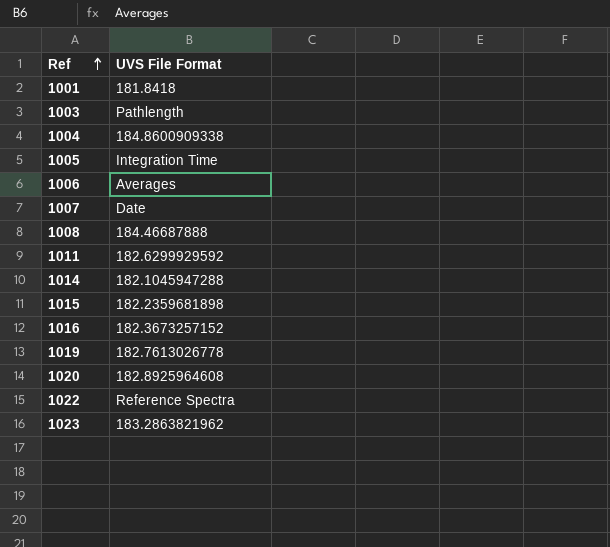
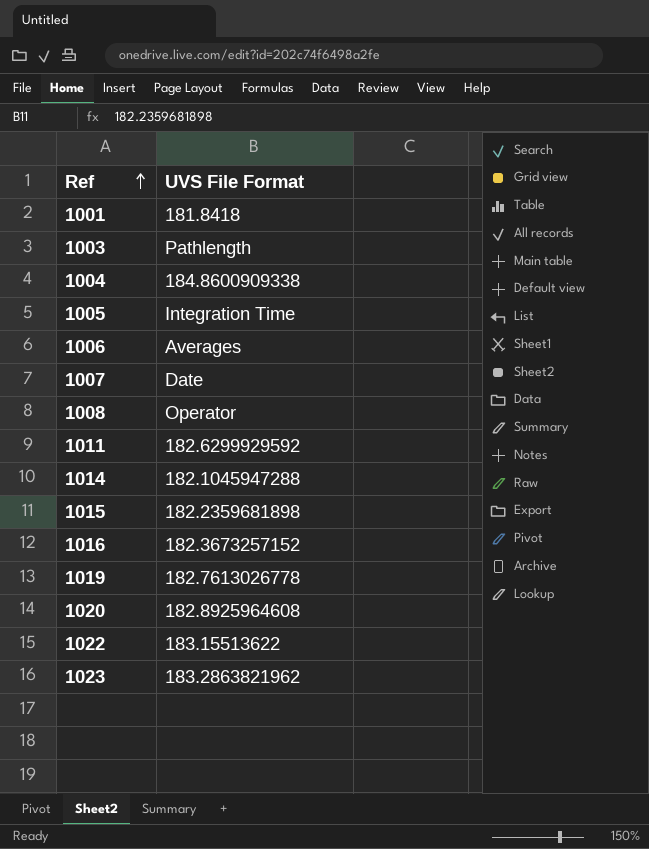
1008 | UVS File Format: 184.46687888 -> Operator
1022 | UVS File Format: Reference Spectra -> 183.15513622

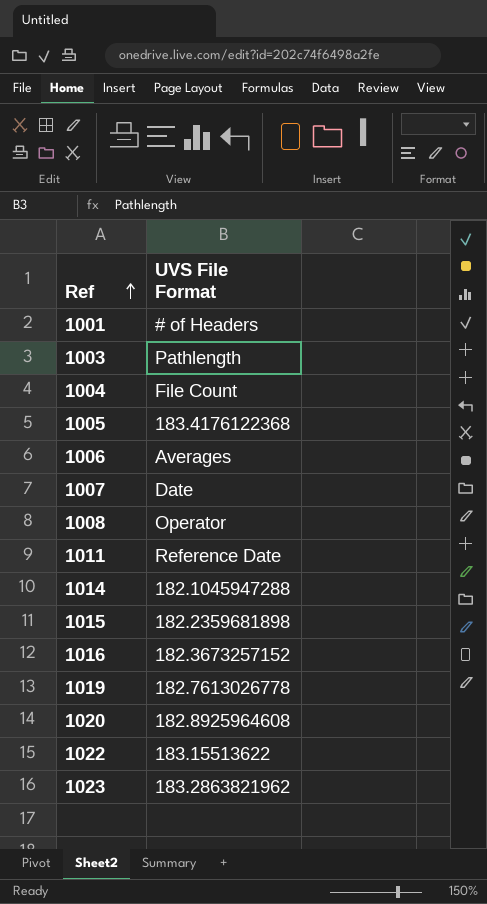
1001 | UVS File Format: 181.8418 -> # of Headers
1004 | UVS File Format: 184.8600909338 -> File Count
1005 | UVS File Format: Integration Time -> 183.4176122368
1011 | UVS File Format: 182.6299929592 -> Reference Date

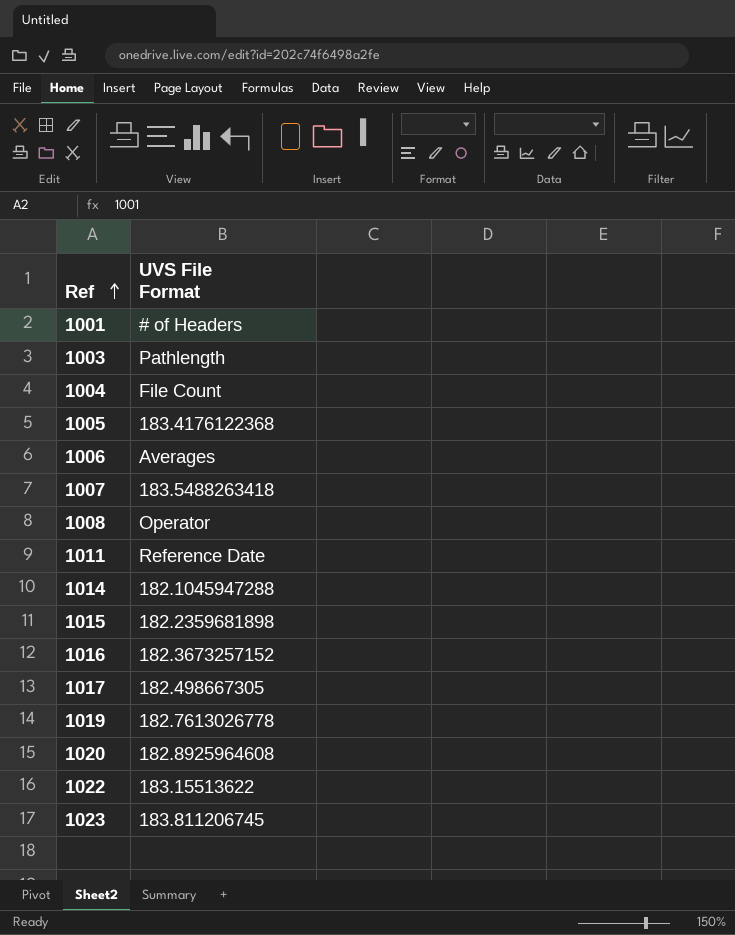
1007 | UVS File Format: Date -> 183.5488263418
row 1017: none -> 182.498667305
1023 | UVS File Format: 183.2863821962 -> 183.811206745

